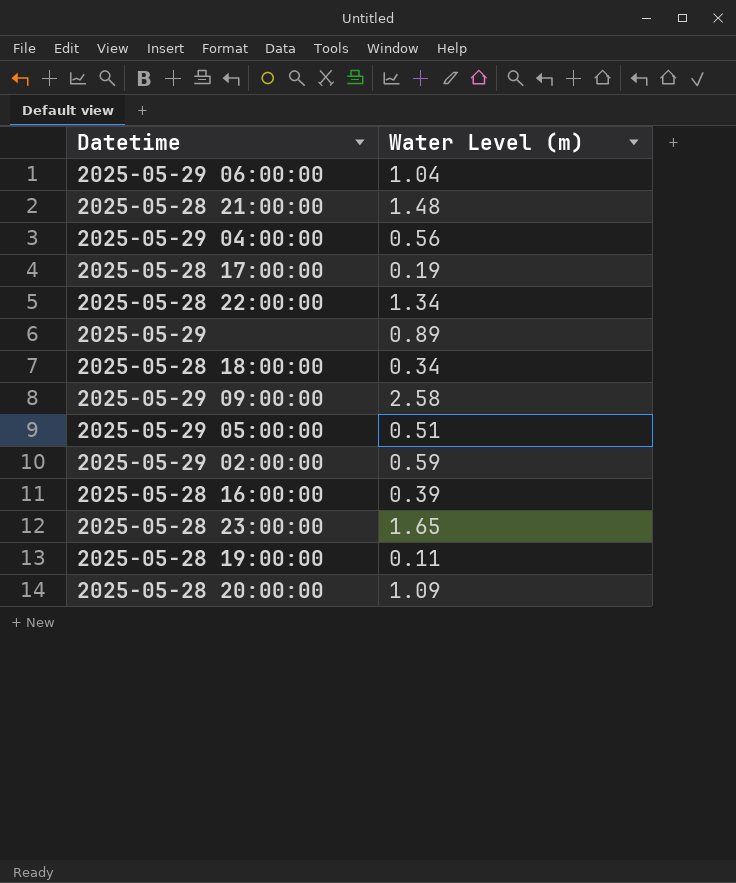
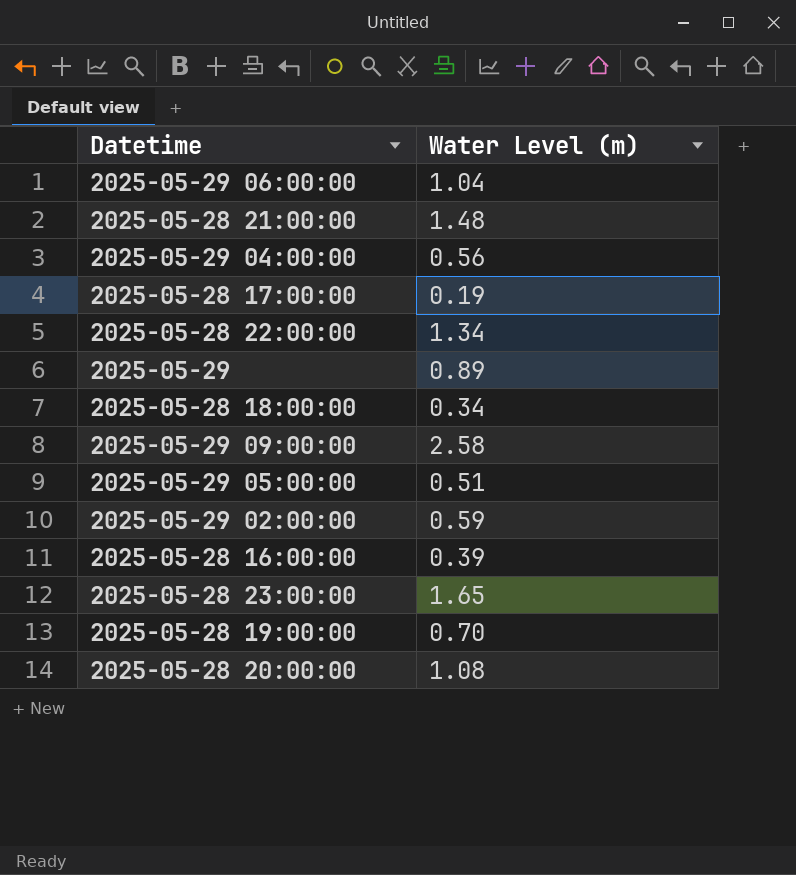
2025-05-28 19:00:00 | Water Level (m): 0.11 -> 0.70
2025-05-28 20:00:00 | Water Level (m): 1.09 -> 1.08

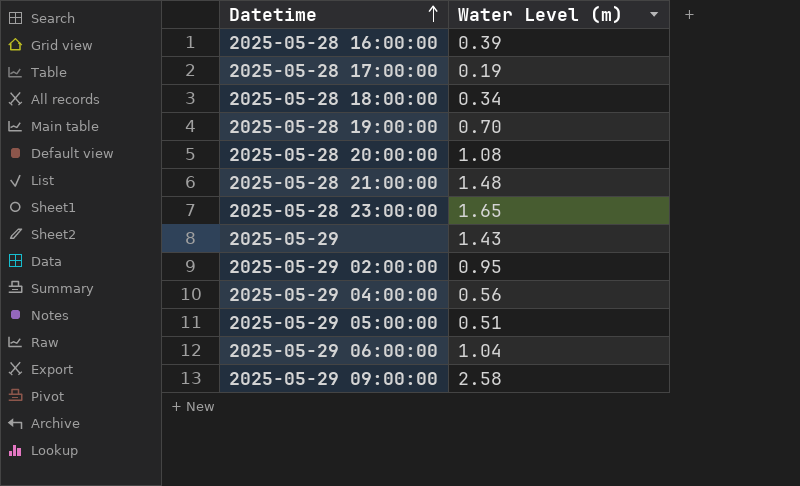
row order: none -> Datetime ascending
row 2025-05-28 22:00:00: 1.34 -> none
2025-05-29 | Water Level (m): 0.89 -> 1.43
2025-05-29 02:00:00 | Water Level (m): 0.59 -> 0.95

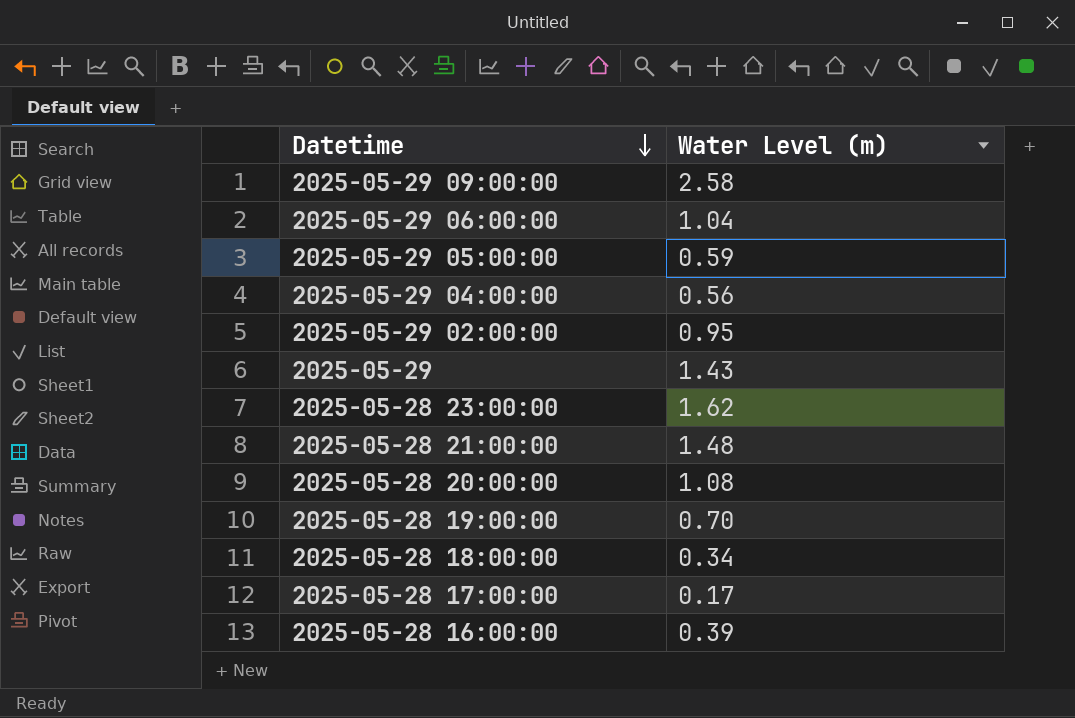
row order: Datetime ascending -> Datetime descending
2025-05-29 05:00:00 | Water Level (m): 0.51 -> 0.59
2025-05-28 23:00:00 | Water Level (m): 1.65 -> 1.62
2025-05-28 17:00:00 | Water Level (m): 0.19 -> 0.17

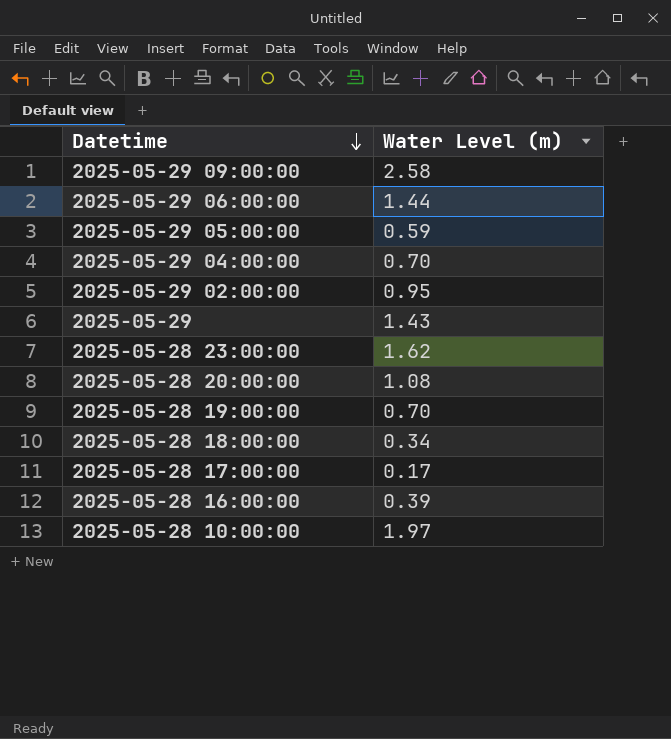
row 2025-05-28 21:00:00: 1.48 -> none
2025-05-29 06:00:00 | Water Level (m): 1.04 -> 1.44
2025-05-29 04:00:00 | Water Level (m): 0.56 -> 0.70
row 2025-05-28 10:00:00: none -> 1.97

